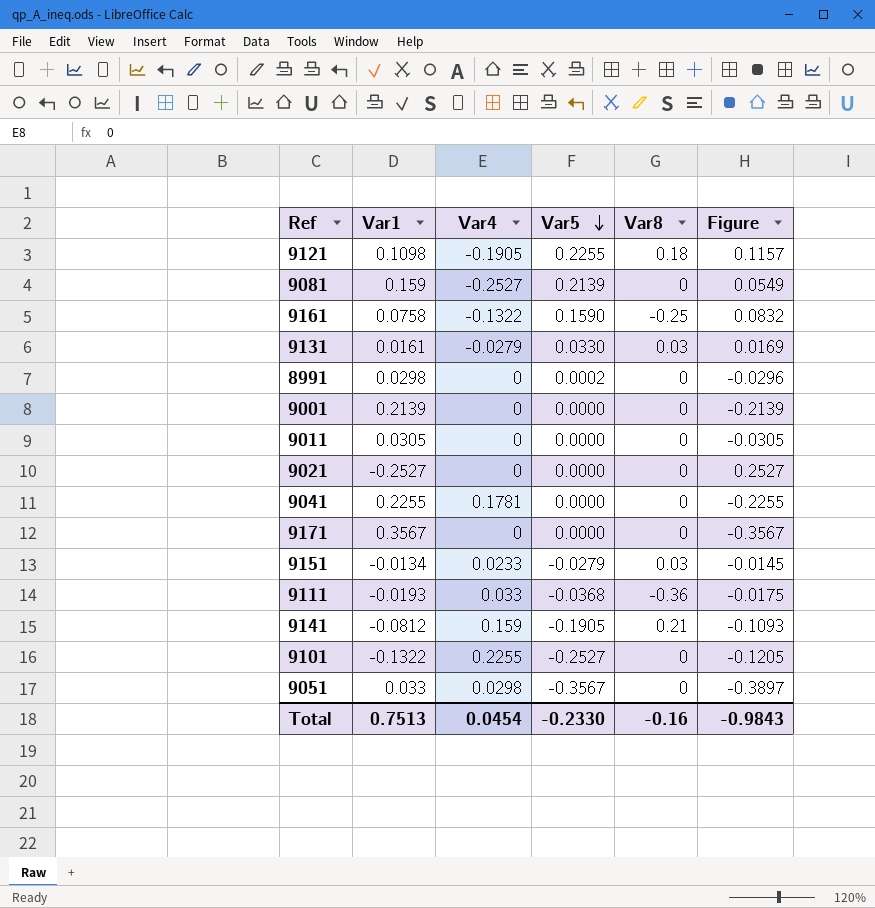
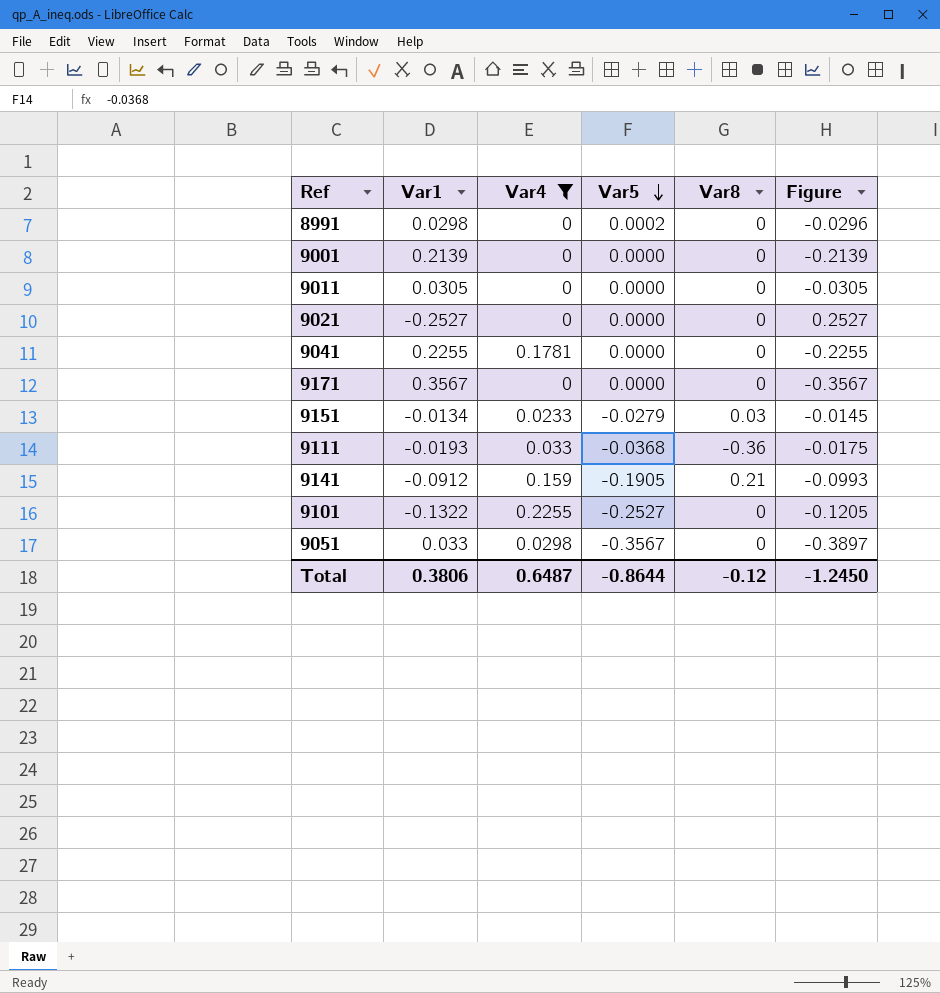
filter: none -> Var4 >= 0
9141 | Var1: -0.0812 -> -0.0912
9141 | Figure: -0.1093 -> -0.0993
Total | Var1: 0.7513 -> 0.3806
Total | Var4: 0.0454 -> 0.6487
Total | Var5: -0.2330 -> -0.8644
Total | Var8: -0.16 -> -0.12
Total | Figure: -0.9843 -> -1.2450

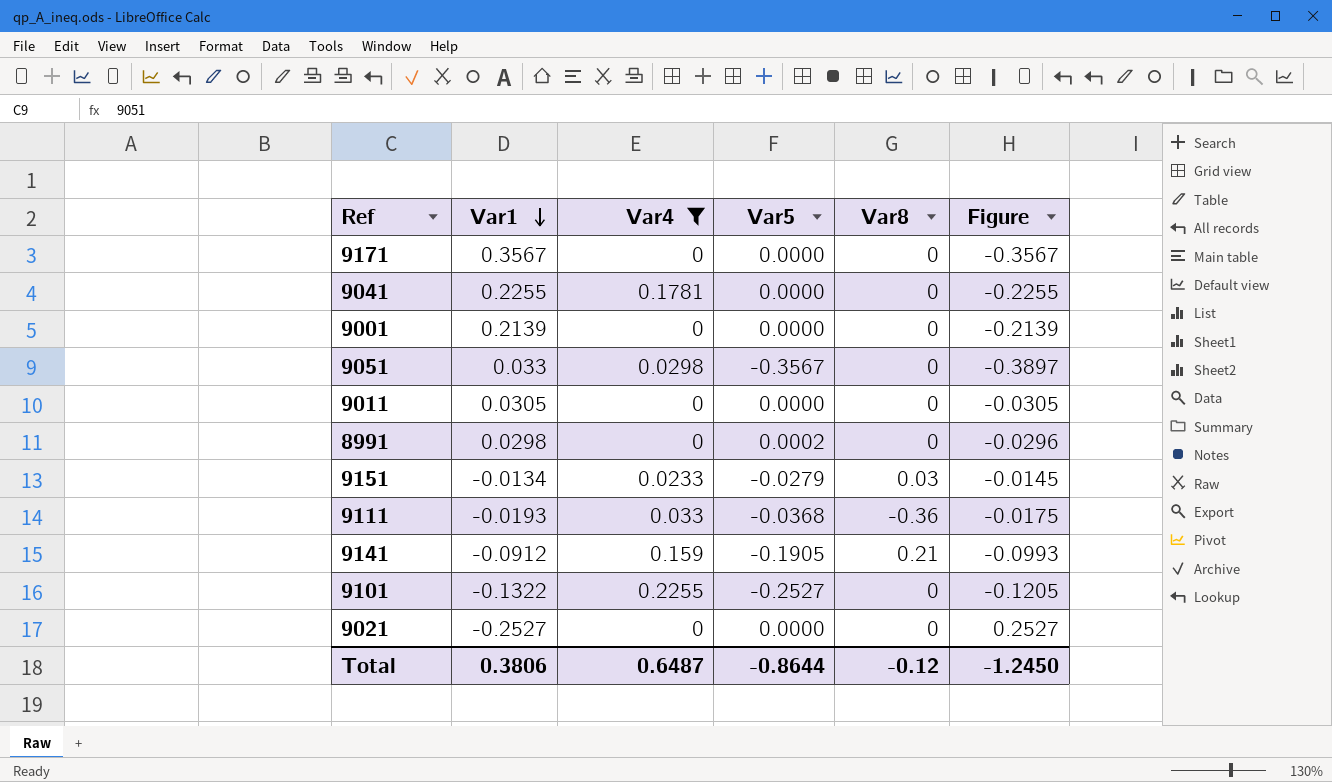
row order: Var5 descending -> Var1 descending

